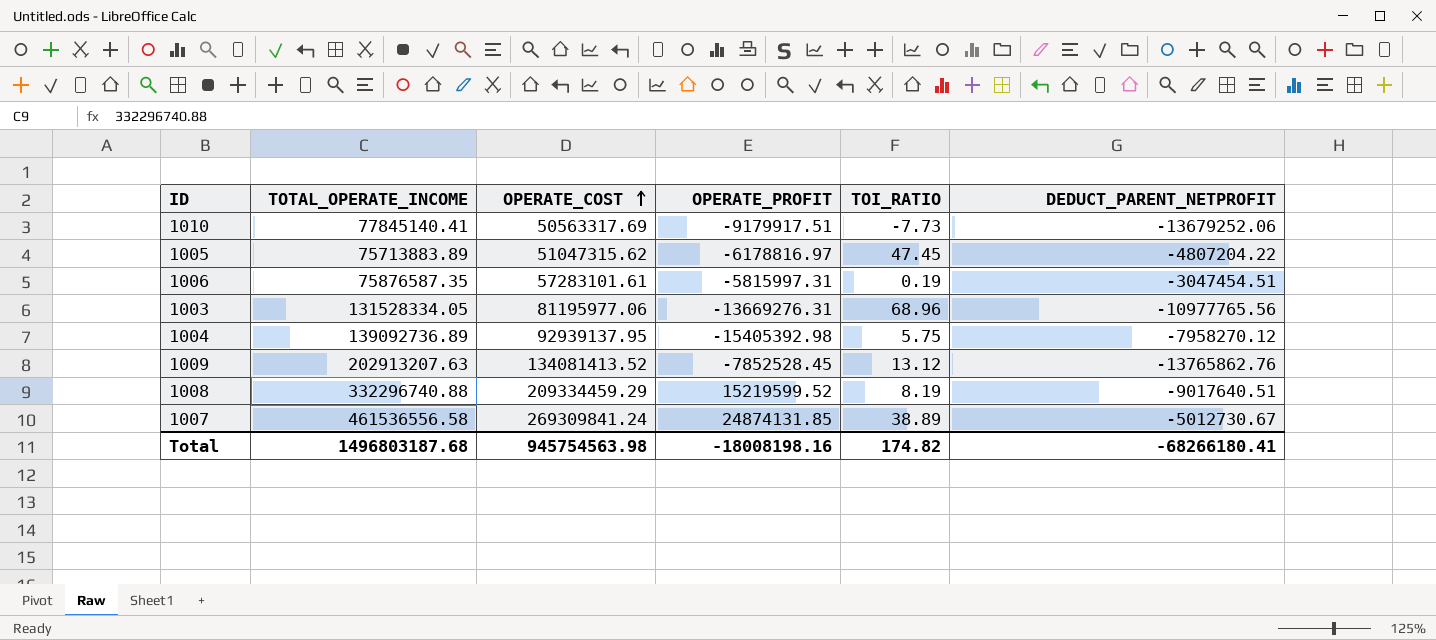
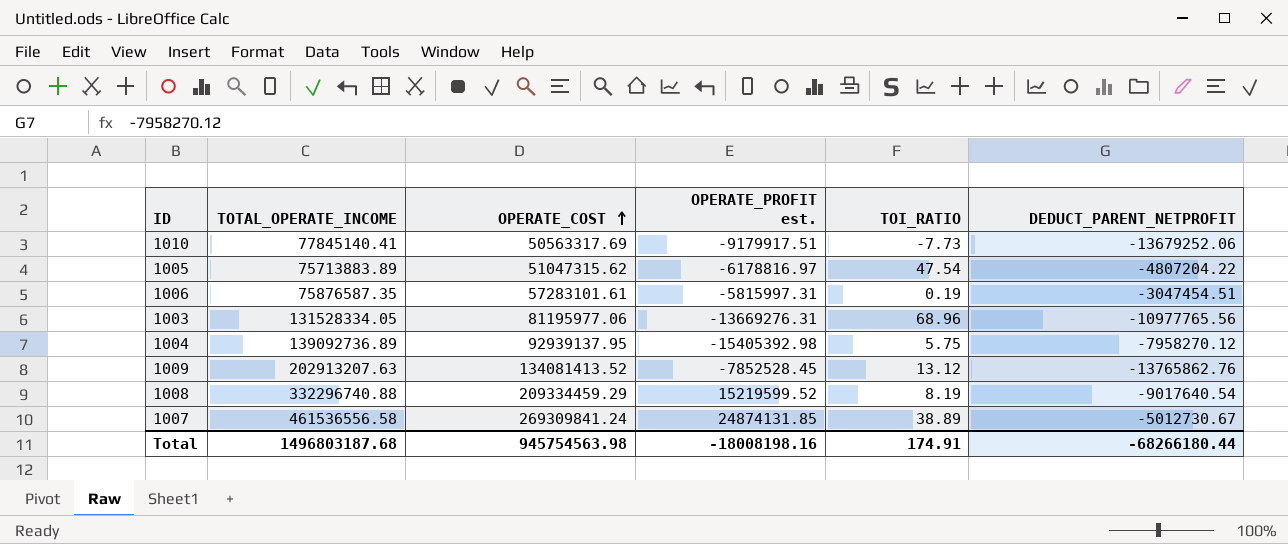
column name: OPERATE_PROFIT -> OPERATE_PROFIT est.
1005 | TOI_RATIO: 47.45 -> 47.54
1008 | DEDUCT_PARENT_NETPROFIT: -9017640.51 -> -9017640.54
Total | TOI_RATIO: 174.82 -> 174.91
Total | DEDUCT_PARENT_NETPROFIT: -68266180.41 -> -68266180.44

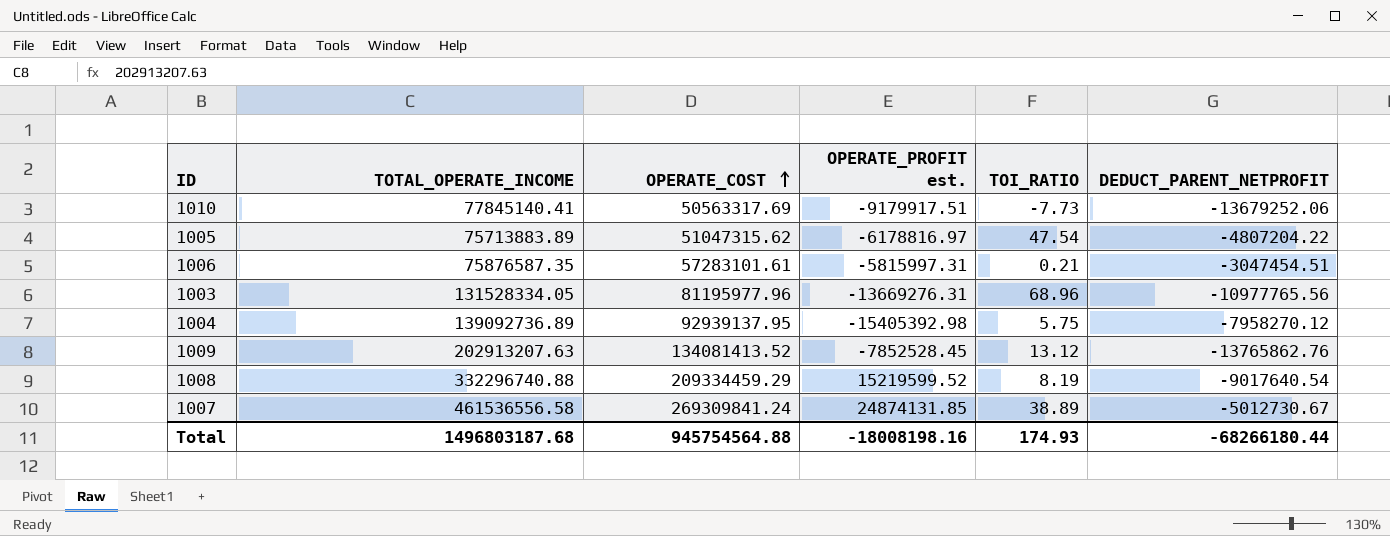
1006 | TOI_RATIO: 0.19 -> 0.21
1003 | OPERATE_COST: 81195977.06 -> 81195977.96
Total | OPERATE_COST: 945754563.98 -> 945754564.88
Total | TOI_RATIO: 174.91 -> 174.93

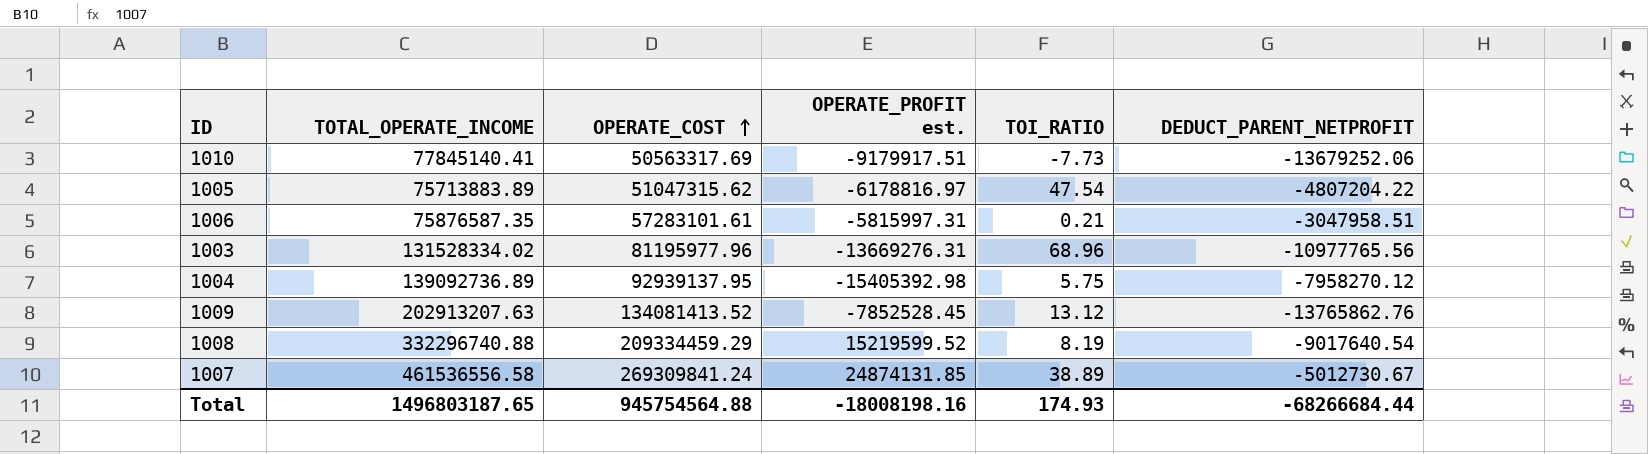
1006 | DEDUCT_PARENT_NETPROFIT: -3047454.51 -> -3047958.51
1003 | TOTAL_OPERATE_INCOME: 131528334.05 -> 131528334.02
Total | TOTAL_OPERATE_INCOME: 1496803187.68 -> 1496803187.65
Total | DEDUCT_PARENT_NETPROFIT: -68266180.44 -> -68266684.44

